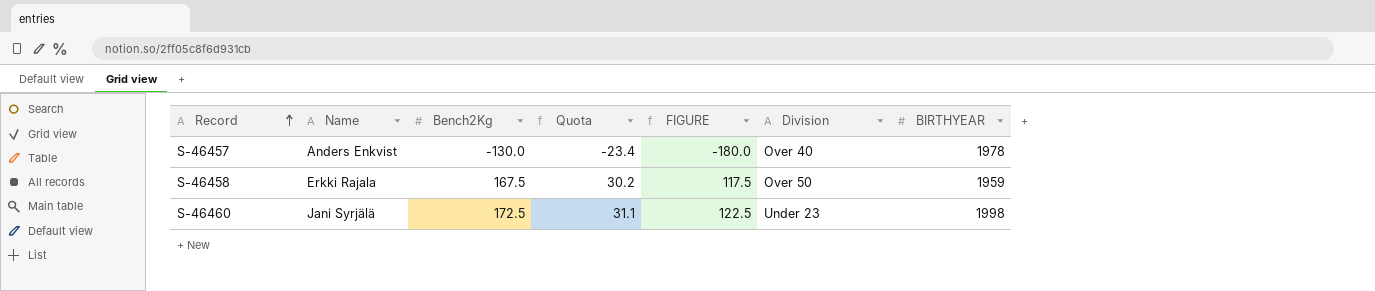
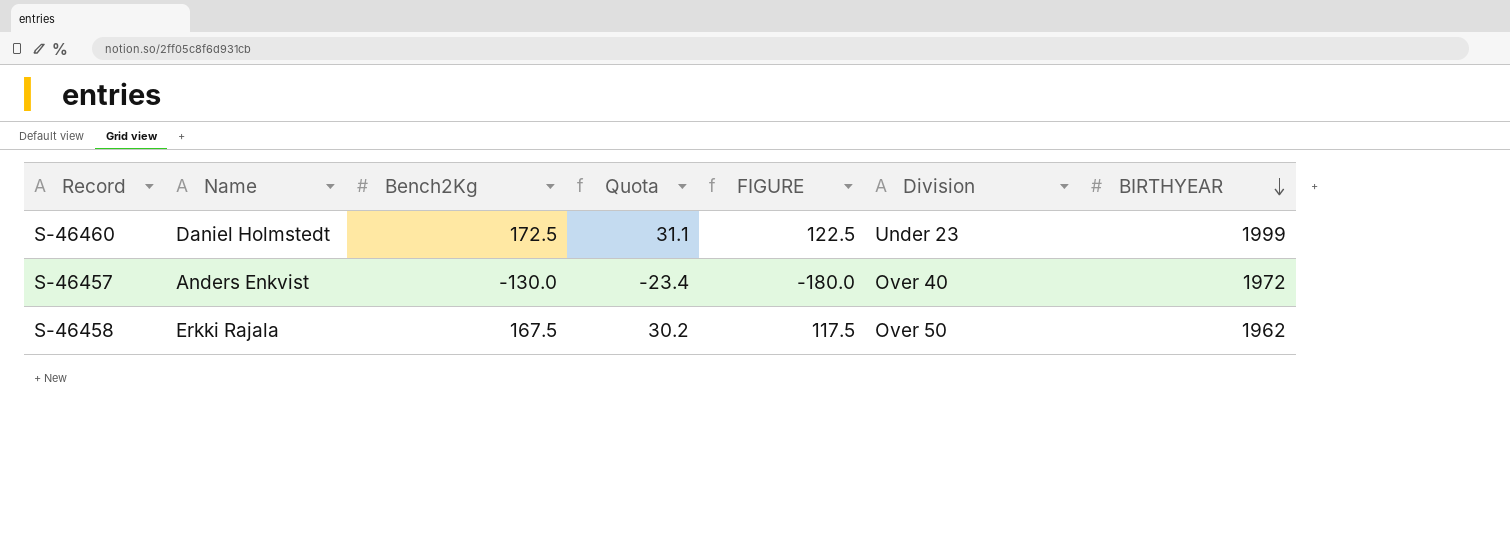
row order: Record ascending -> BIRTHYEAR descending
S-46460 | Name: Jani Syrjälä -> Daniel Holmstedt
S-46460 | BIRTHYEAR: 1998 -> 1999
S-46457 | BIRTHYEAR: 1978 -> 1972
S-46458 | BIRTHYEAR: 1959 -> 1962

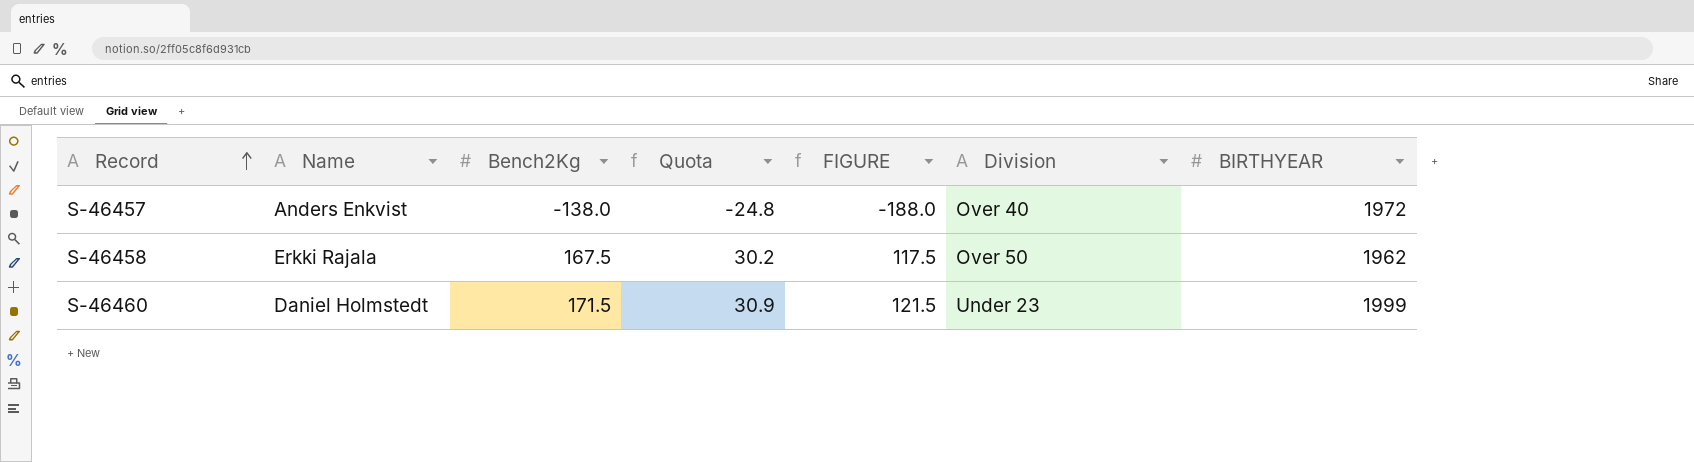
row order: BIRTHYEAR descending -> Record ascending
S-46457 | Bench2Kg: -130.0 -> -138.0
S-46457 | Quota: -23.4 -> -24.8
S-46457 | FIGURE: -180.0 -> -188.0
S-46460 | Bench2Kg: 172.5 -> 171.5
S-46460 | Quota: 31.1 -> 30.9
S-46460 | FIGURE: 122.5 -> 121.5

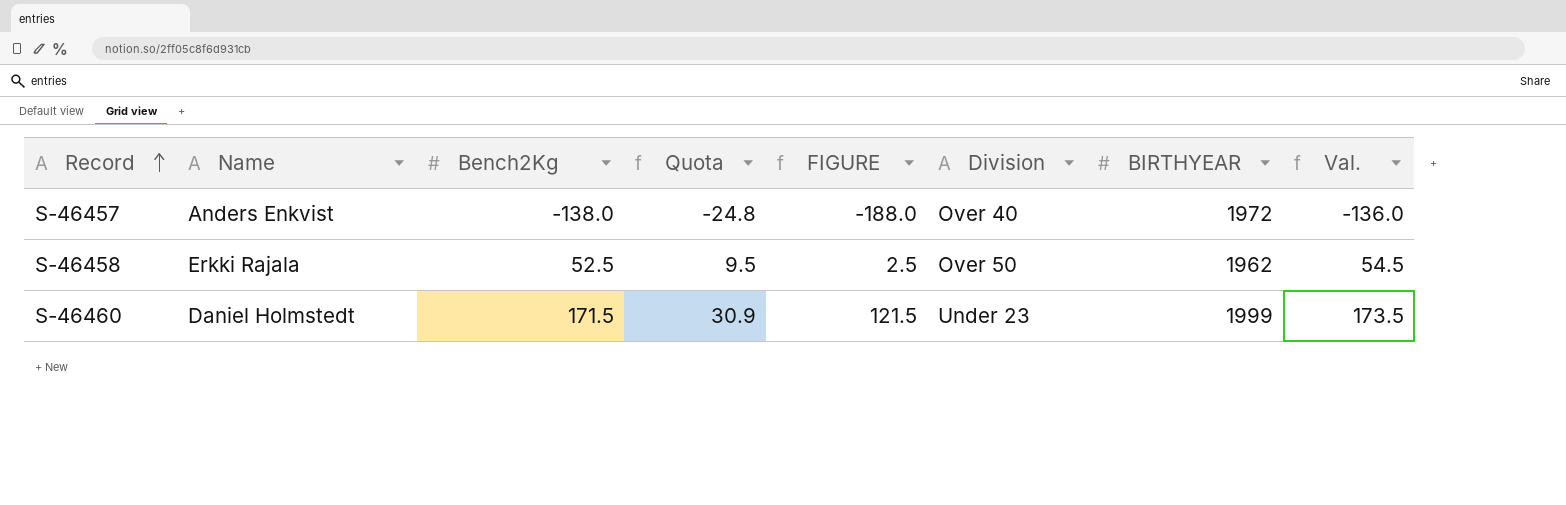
column Val. | formula: none -> [Bench2Kg] + 2
S-46458 | Bench2Kg: 167.5 -> 52.5
S-46458 | Quota: 30.2 -> 9.5
S-46458 | FIGURE: 117.5 -> 2.5

